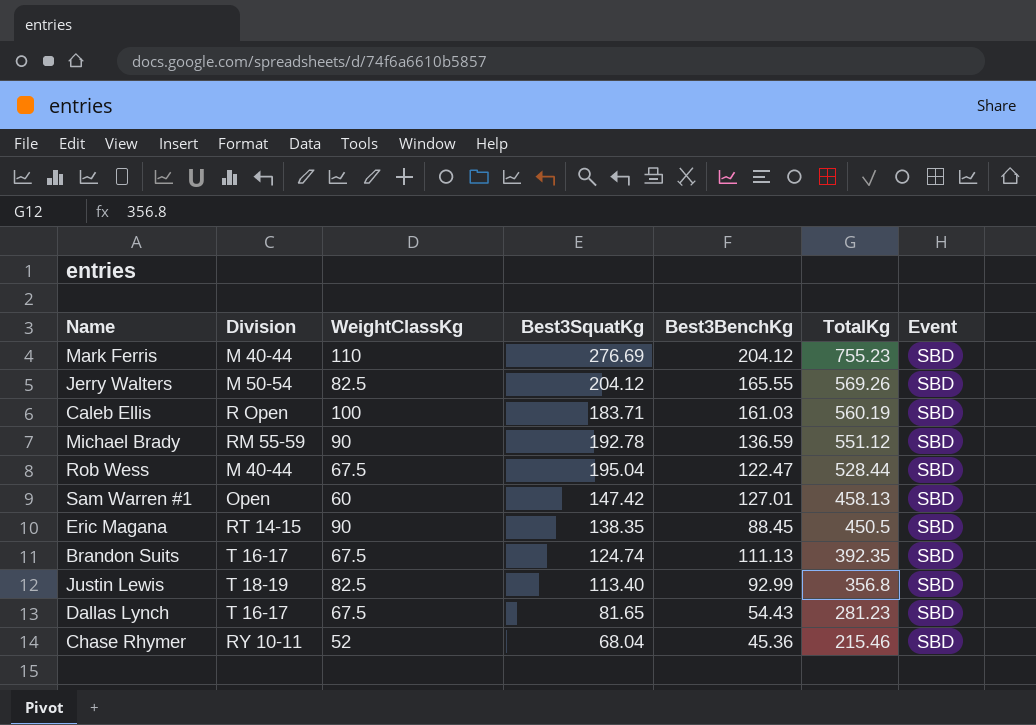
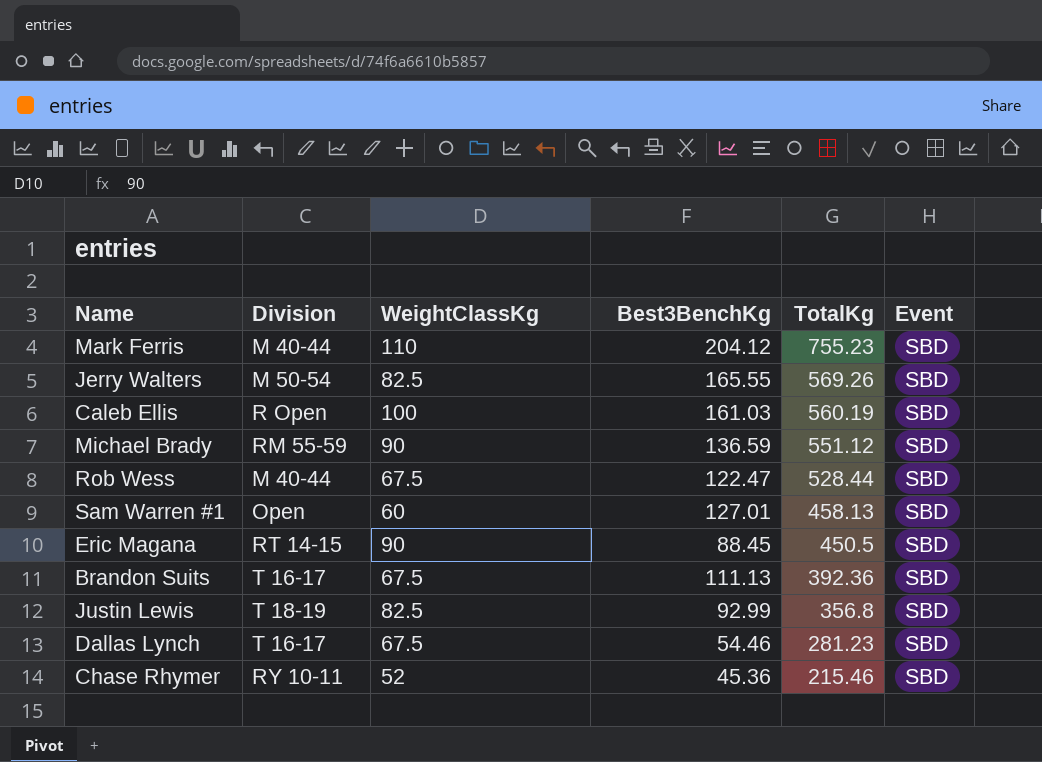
column Best3SquatKg | position: 4 -> none
Brandon Suits | TotalKg: 392.35 -> 392.36
Dallas Lynch | Best3BenchKg: 54.43 -> 54.46

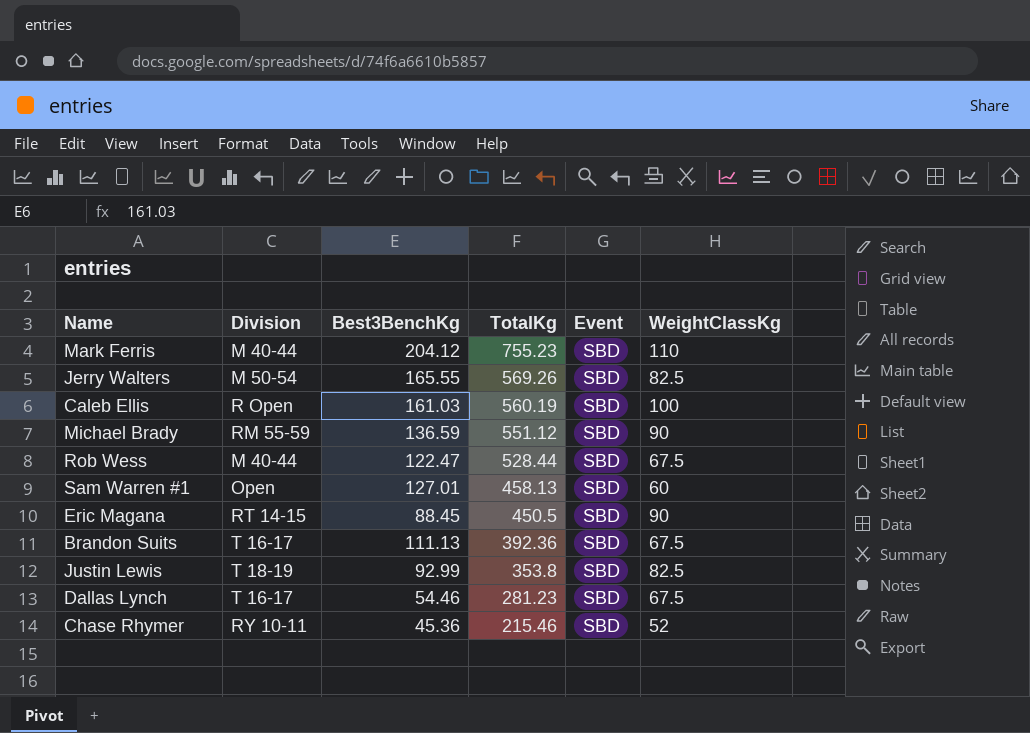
column WeightClassKg | position: 3 -> 6
Justin Lewis | TotalKg: 356.8 -> 353.8

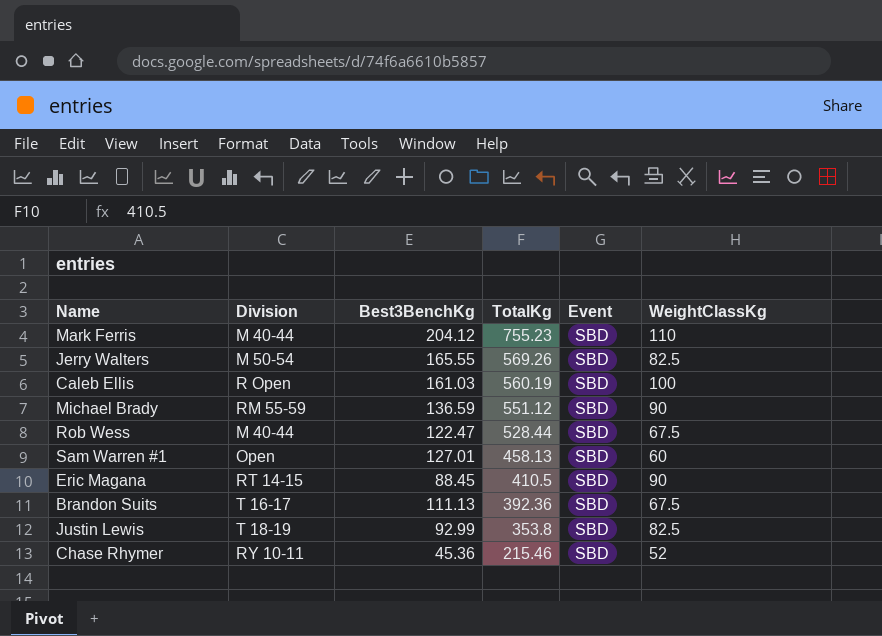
row Dallas Lynch: T 16-17 | 54.46 | 281.23 | SBD | 67.5 -> none
Eric Magana | TotalKg: 450.5 -> 410.5

